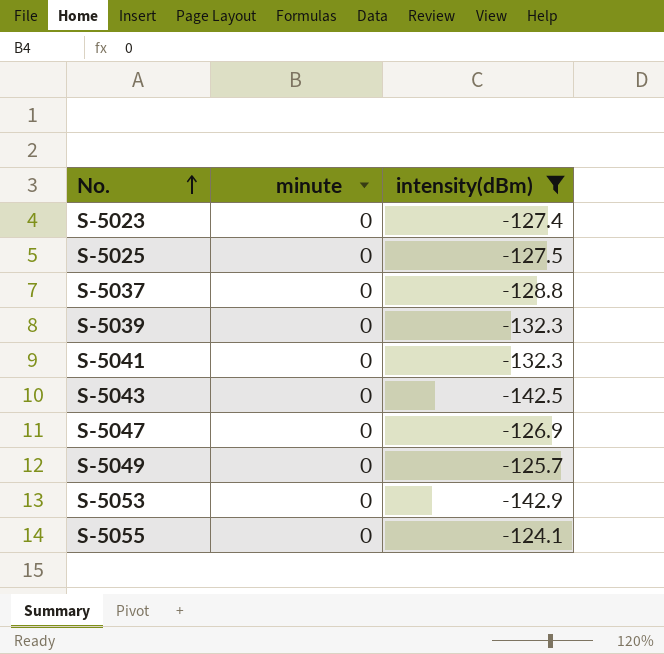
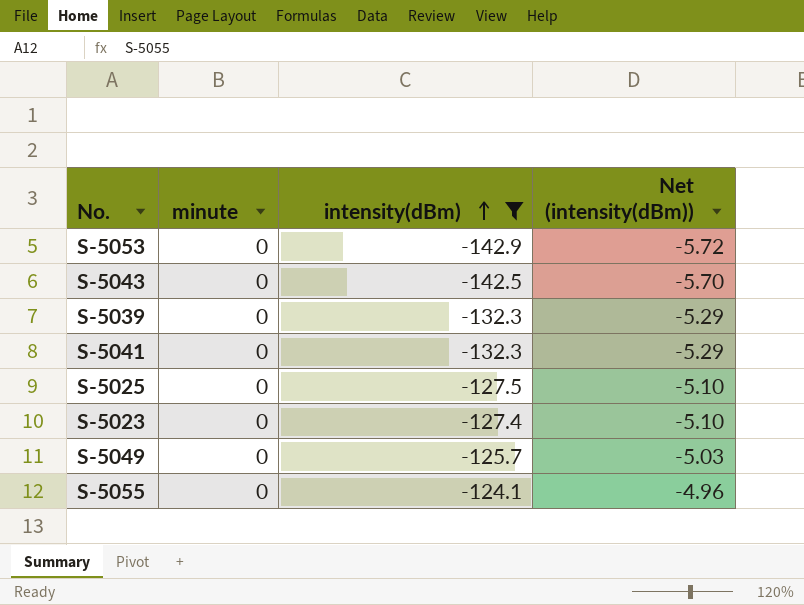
row order: No. ascending -> intensity(dBm) ascending
column Net (intensity(dBm)) | formula: none -> [intensity(dBm)] * 0.04
row S-5037: 0 | -128.8 -> none
row S-5047: 0 | -126.9 -> none

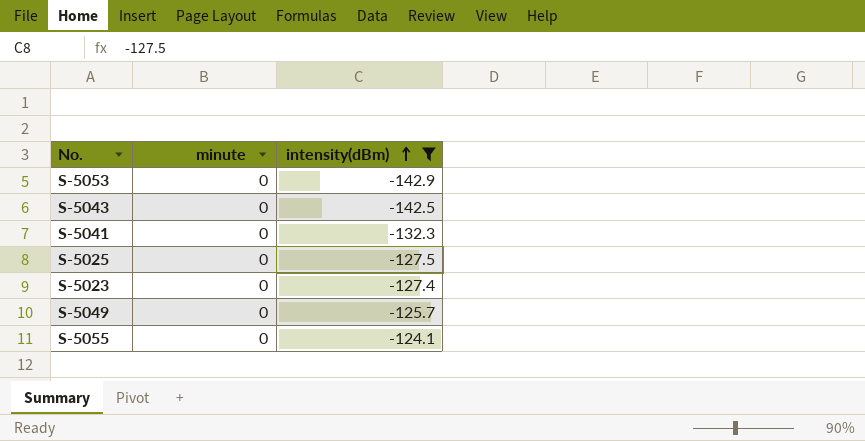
column Net (intensity(dBm)) | formula: [intensity(dBm)] * 0.04 -> none
row S-5039: 0 | -132.3 | -5.29 -> none

